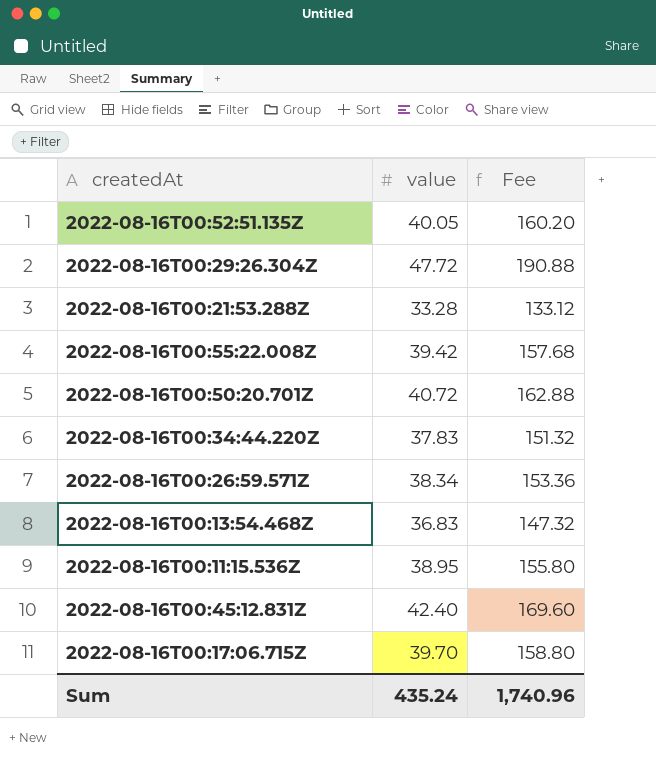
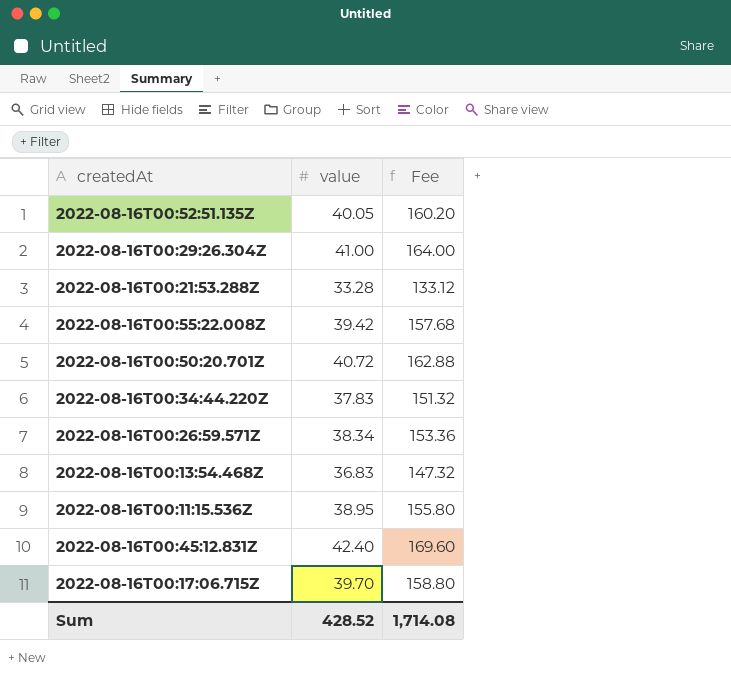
2022-08-16T00:29:26.304Z | value: 47.72 -> 41.00
2022-08-16T00:29:26.304Z | Fee: 190.88 -> 164.00
Sum | value: 435.24 -> 428.52
Sum | Fee: 1,740.96 -> 1,714.08

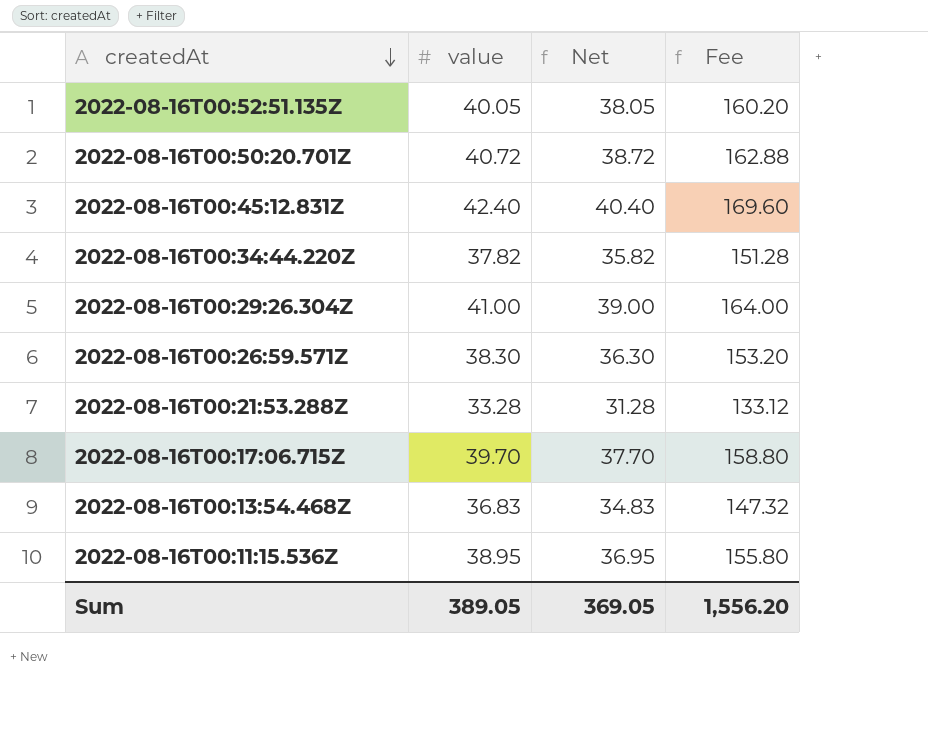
row order: none -> createdAt descending
column Net | formula: none -> [value] - 2
row 2022-08-16T00:55:22.008Z: 39.42 | 157.68 -> none
2022-08-16T00:34:44.220Z | value: 37.83 -> 37.82
2022-08-16T00:34:44.220Z | Fee: 151.32 -> 151.28
2022-08-16T00:26:59.571Z | value: 38.34 -> 38.30
2022-08-16T00:26:59.571Z | Fee: 153.36 -> 153.20
Sum | value: 428.52 -> 389.05
Sum | Fee: 1,714.08 -> 1,556.20

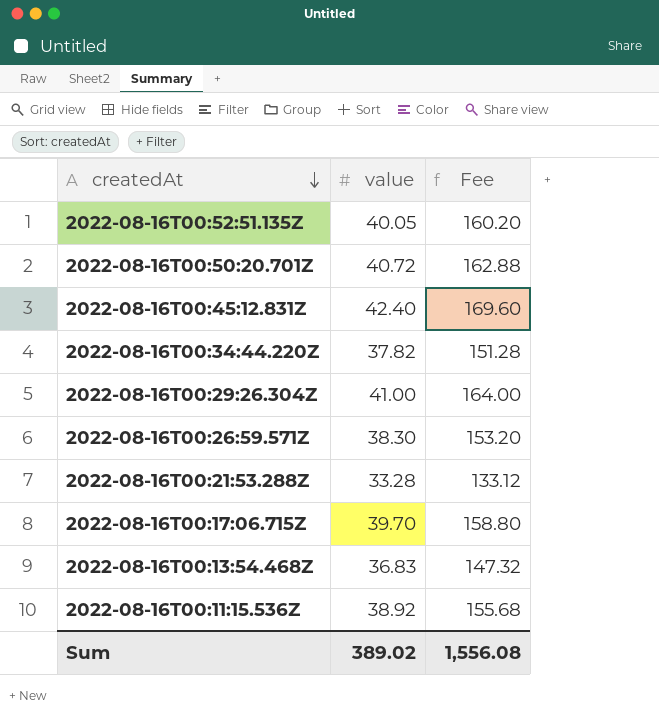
column Net | formula: [value] - 2 -> none
2022-08-16T00:11:15.536Z | value: 38.95 -> 38.92
2022-08-16T00:11:15.536Z | Fee: 155.80 -> 155.68
Sum | value: 389.05 -> 389.02
Sum | Fee: 1,556.20 -> 1,556.08

